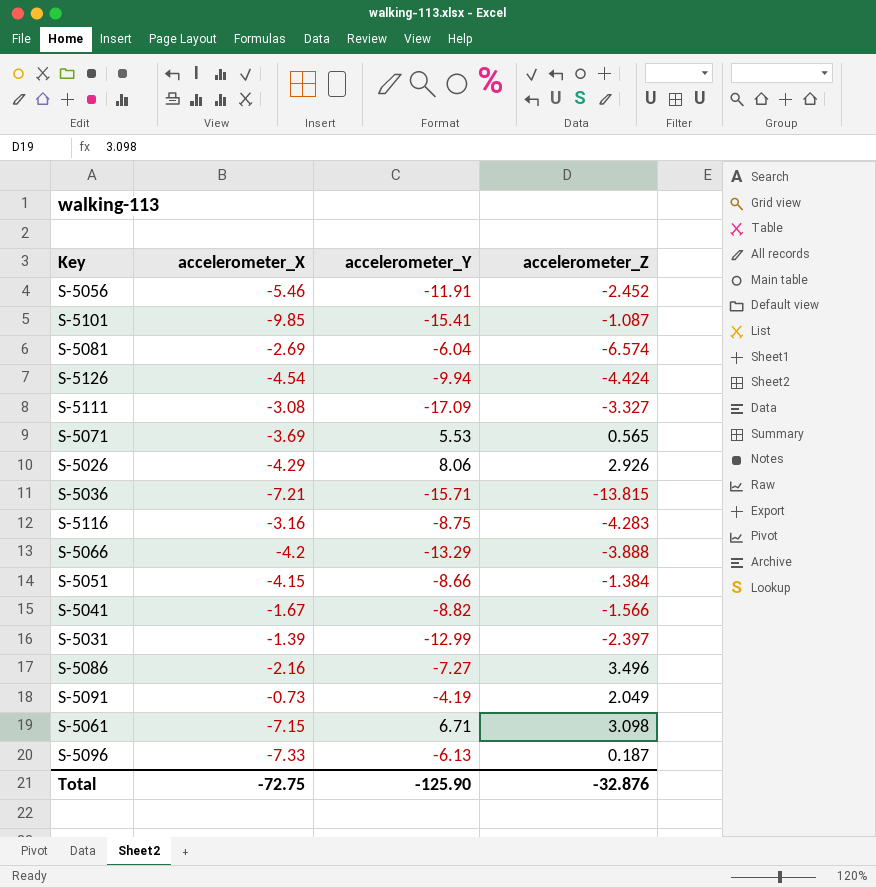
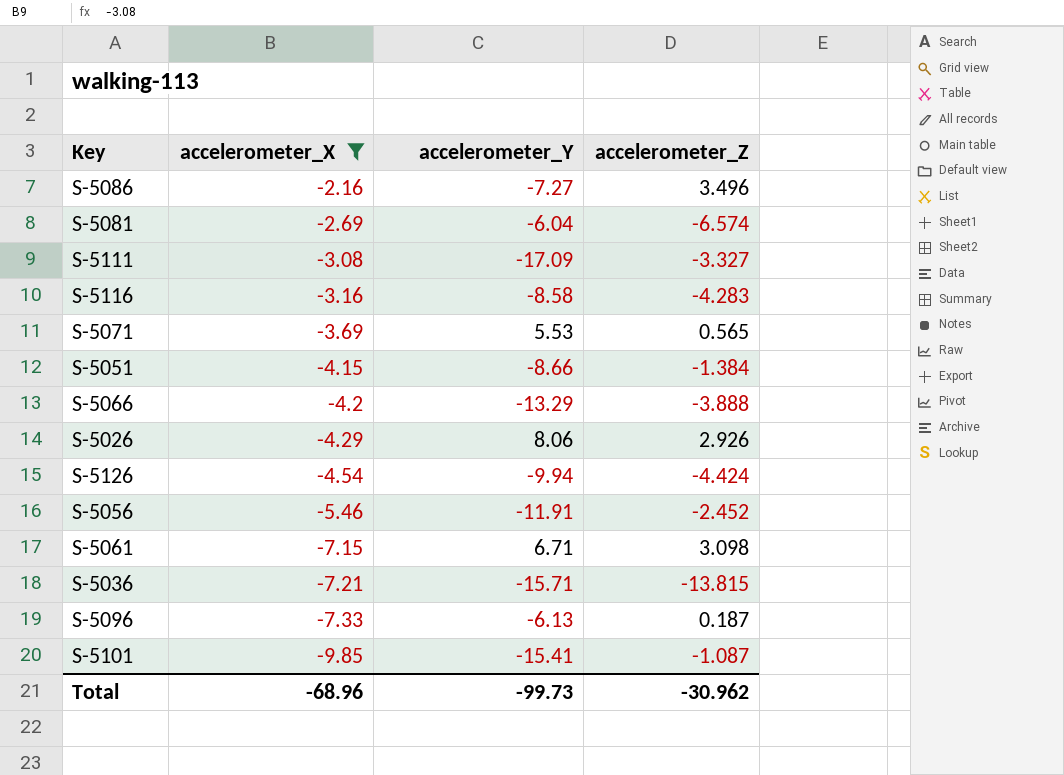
filter: none -> accelerometer_X <= -2.16
row order: none -> accelerometer_X descending
S-5116 | accelerometer_Y: -8.75 -> -8.58
Total | accelerometer_X: -72.75 -> -68.96
Total | accelerometer_Y: -125.90 -> -99.73
Total | accelerometer_Z: -32.876 -> -30.962

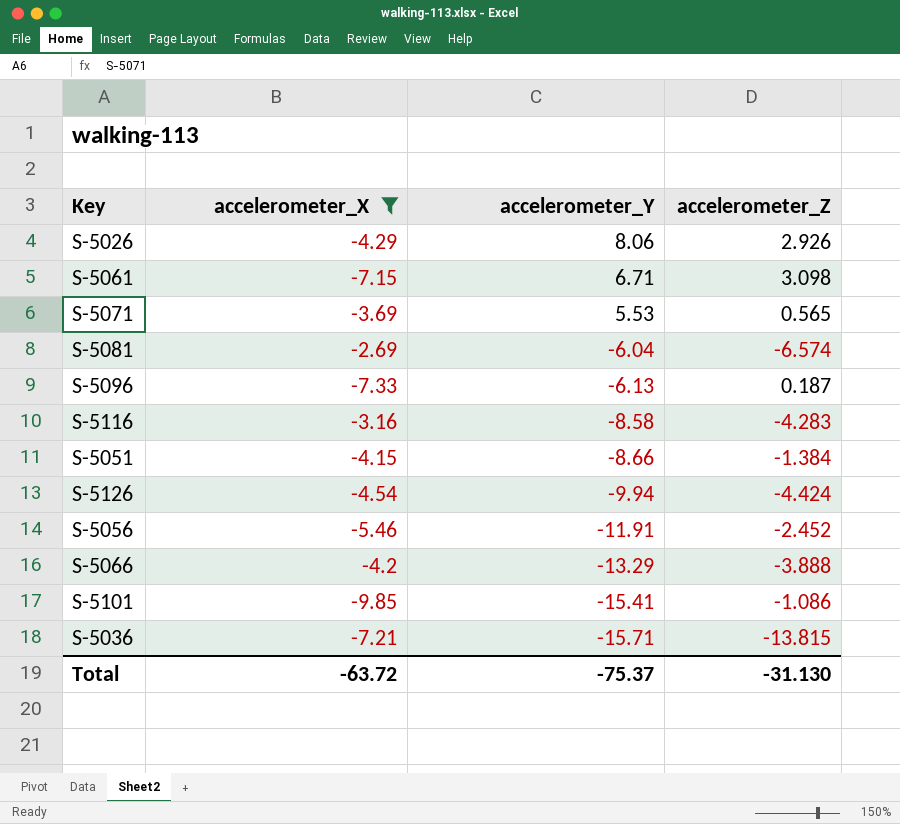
row order: accelerometer_X descending -> accelerometer_Y descending
row S-5086: -2.16 | -7.27 | 3.496 -> none
row S-5111: -3.08 | -17.09 | -3.327 -> none
S-5101 | accelerometer_Z: -1.087 -> -1.086
Total | accelerometer_X: -68.96 -> -63.72
Total | accelerometer_Y: -99.73 -> -75.37
Total | accelerometer_Z: -30.962 -> -31.130

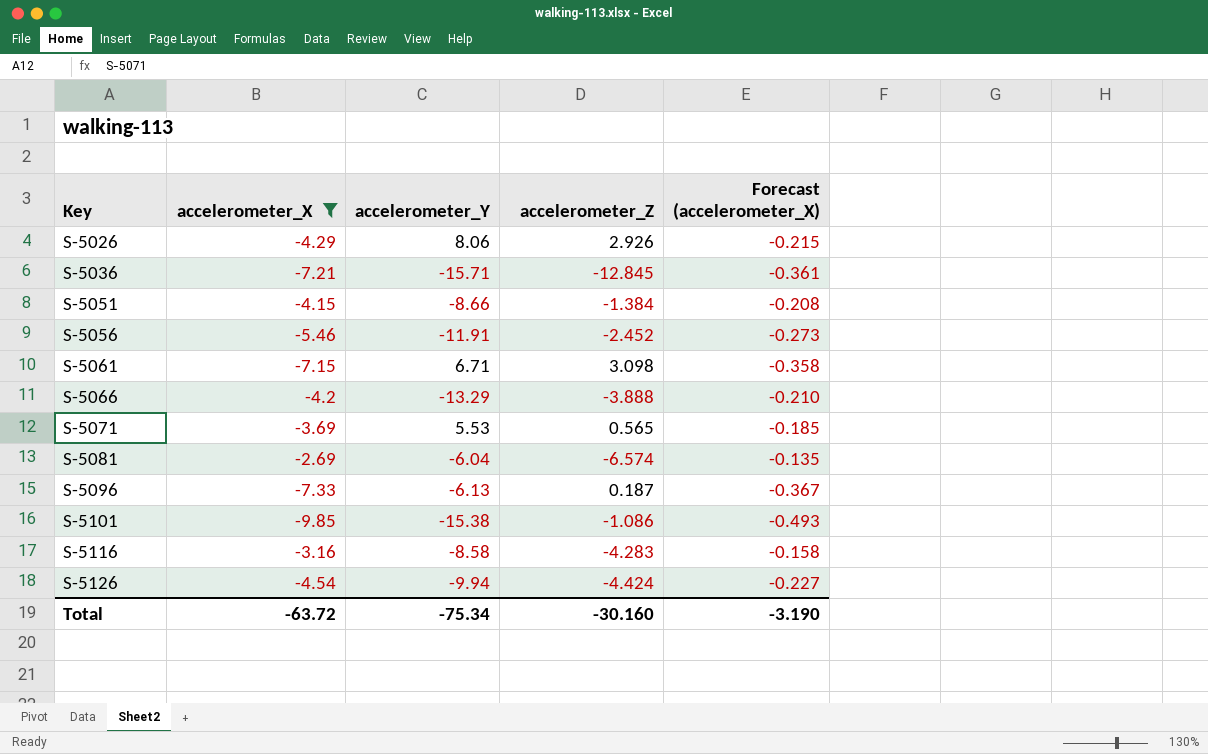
row order: accelerometer_Y descending -> Key ascending
column Forecast (accelerometer_X) | formula: none -> [accelerometer_X] * 0.05
S-5036 | accelerometer_Z: -13.815 -> -12.845
S-5101 | accelerometer_Y: -15.41 -> -15.38
Total | accelerometer_Y: -75.37 -> -75.34
Total | accelerometer_Z: -31.130 -> -30.160

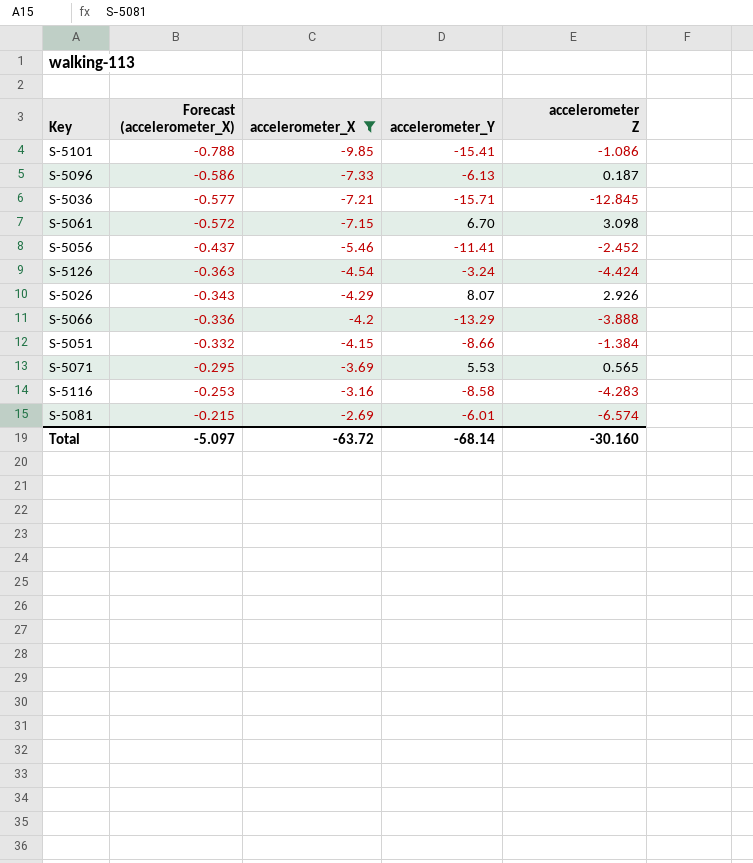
row order: Key ascending -> Forecast (accelerometer_X) ascending
column Forecast (accelerometer_X) | formula: [accelerometer_X] * 0.05 -> [accelerometer_X] * 0.08
column Forecast (accelerometer_X) | position: 5 -> 2
column name: accelerometer_Z -> accelerometer Z
S-5101 | accelerometer_Y: -15.38 -> -15.41
S-5061 | accelerometer_Y: 6.71 -> 6.70
S-5056 | accelerometer_Y: -11.91 -> -11.41
S-5126 | accelerometer_Y: -9.94 -> -3.24
S-5026 | accelerometer_Y: 8.06 -> 8.07
S-5081 | accelerometer_Y: -6.04 -> -6.01
Total | Forecast (accelerometer_X): -3.190 -> -5.097
Total | accelerometer_Y: -75.34 -> -68.14

